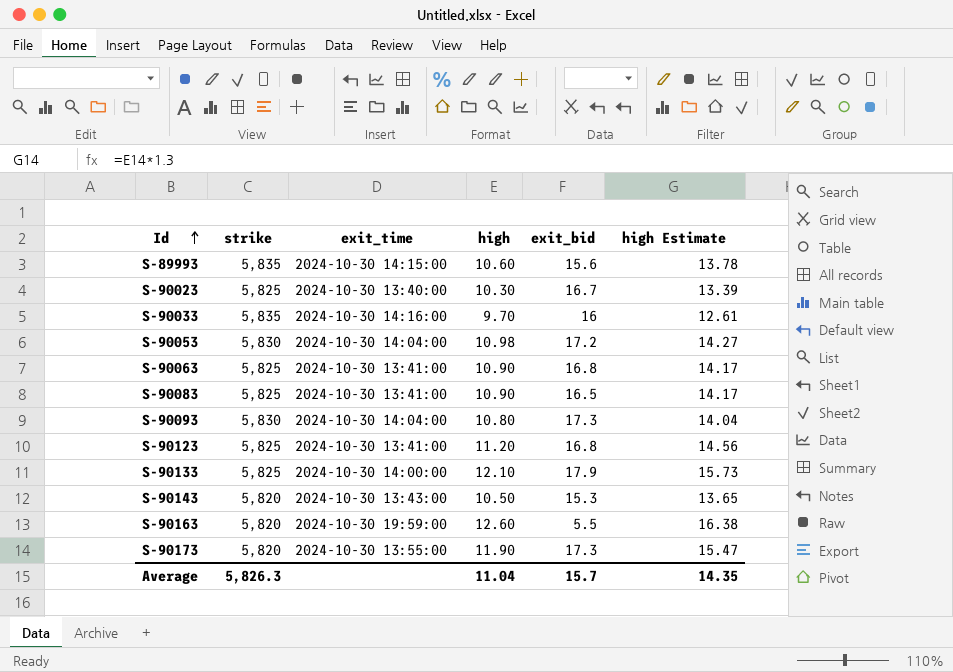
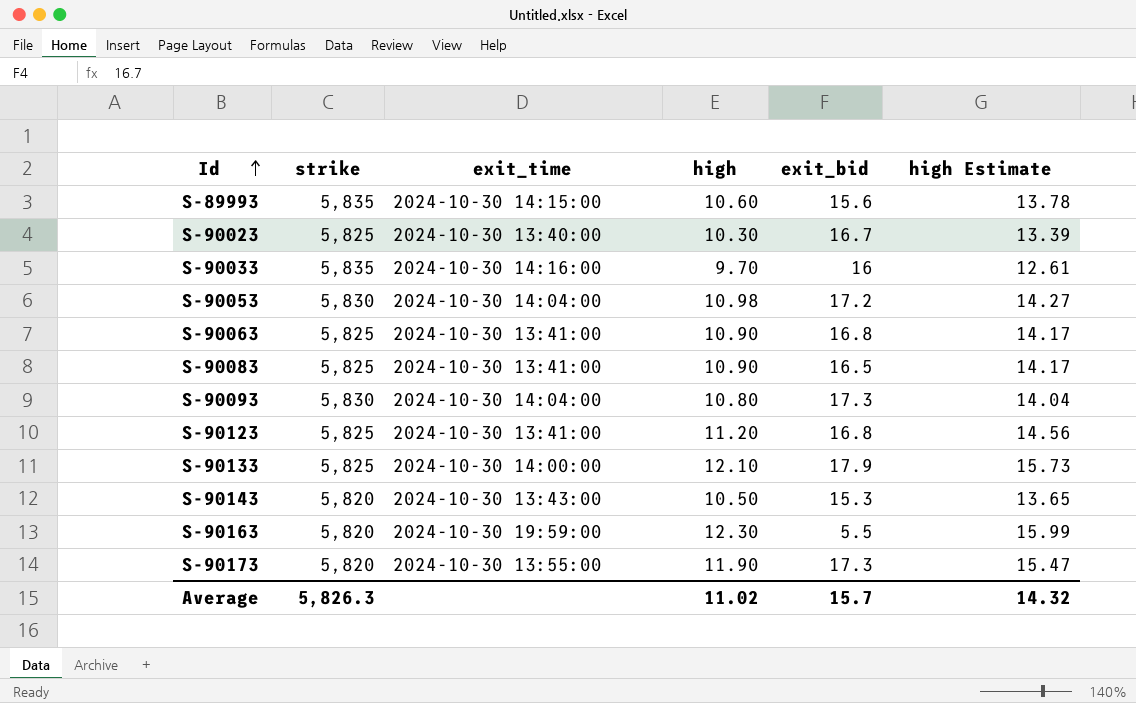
S-90163 | high: 12.60 -> 12.30
S-90163 | high Estimate: 16.38 -> 15.99
Average | high: 11.04 -> 11.02
Average | high Estimate: 14.35 -> 14.32

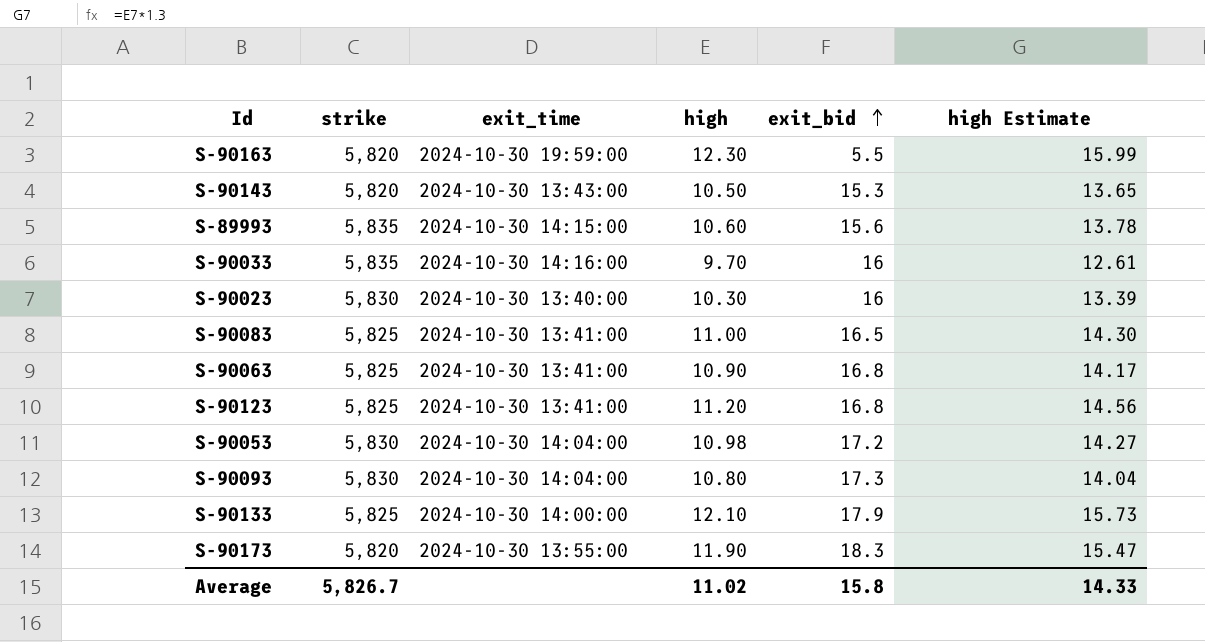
row order: Id ascending -> exit_bid ascending
S-90023 | strike: 5,825 -> 5,830
S-90023 | exit_bid: 16.7 -> 16
S-90083 | high: 10.90 -> 11.00
S-90083 | high Estimate: 14.17 -> 14.30
S-90173 | exit_bid: 17.3 -> 18.3
Average | strike: 5,826.3 -> 5,826.7
Average | exit_bid: 15.7 -> 15.8
Average | high Estimate: 14.32 -> 14.33

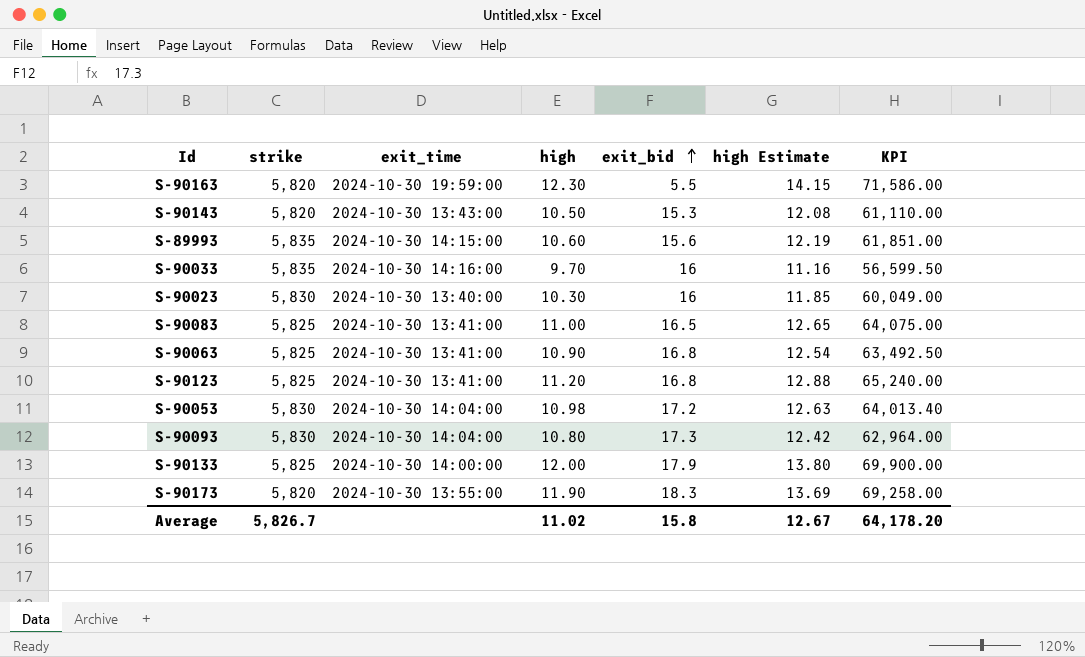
column high Estimate | formula: [high] * 1.3 -> [high] * 1.15
column KPI | formula: none -> [strike] * [high]
S-90133 | high: 12.10 -> 12.00
Average | high Estimate: 14.33 -> 12.67

